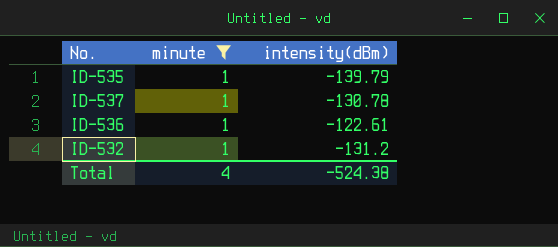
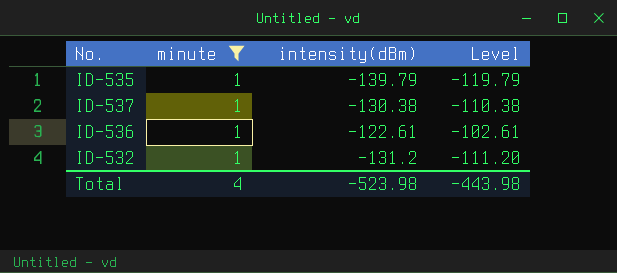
column Level | formula: none -> [intensity(dBm)] + 20
ID-537 | intensity(dBm): -130.78 -> -130.38
Total | intensity(dBm): -524.38 -> -523.98

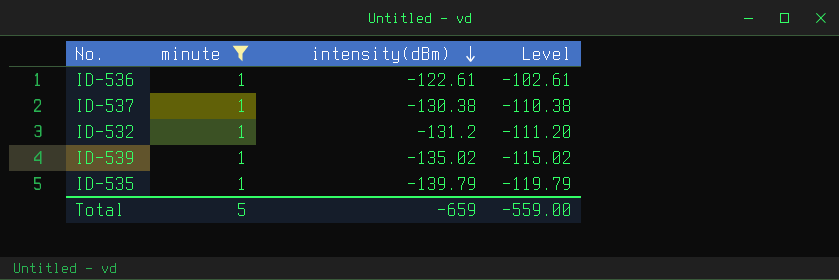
row order: none -> intensity(dBm) descending
row ID-539: none -> 1 | -135.02 | -115.02
Total | minute: 4 -> 5
Total | intensity(dBm): -523.98 -> -659
Total | Level: -443.98 -> -559.00

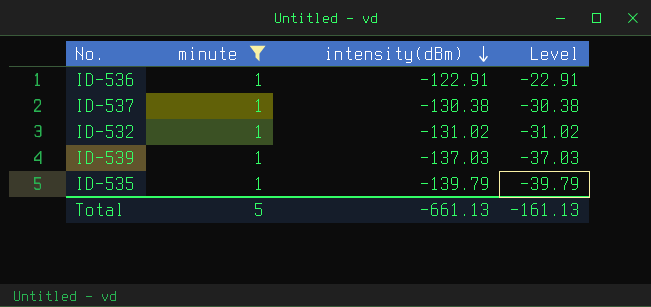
column Level | formula: [intensity(dBm)] + 20 -> [intensity(dBm)] + 100
ID-536 | intensity(dBm): -122.61 -> -122.91
ID-532 | intensity(dBm): -131.2 -> -131.02
ID-539 | intensity(dBm): -135.02 -> -137.03
Total | intensity(dBm): -659 -> -661.13
Total | Level: -559.00 -> -161.13

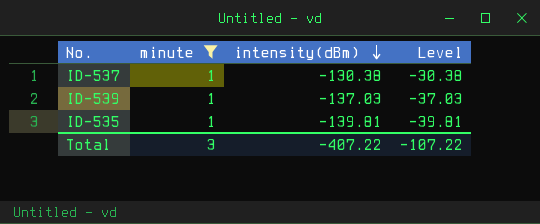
row ID-536: 1 | -122.91 | -22.91 -> none
row ID-532: 1 | -131.02 | -31.02 -> none
ID-535 | intensity(dBm): -139.79 -> -139.81
ID-535 | Level: -39.79 -> -39.81
Total | minute: 5 -> 3
Total | intensity(dBm): -661.13 -> -407.22
Total | Level: -161.13 -> -107.22

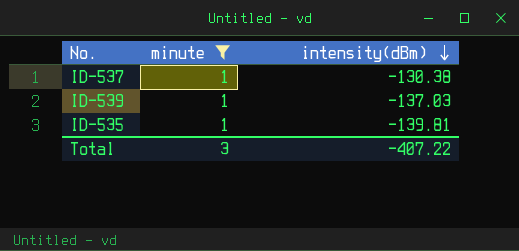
column Level | formula: [intensity(dBm)] + 100 -> none

